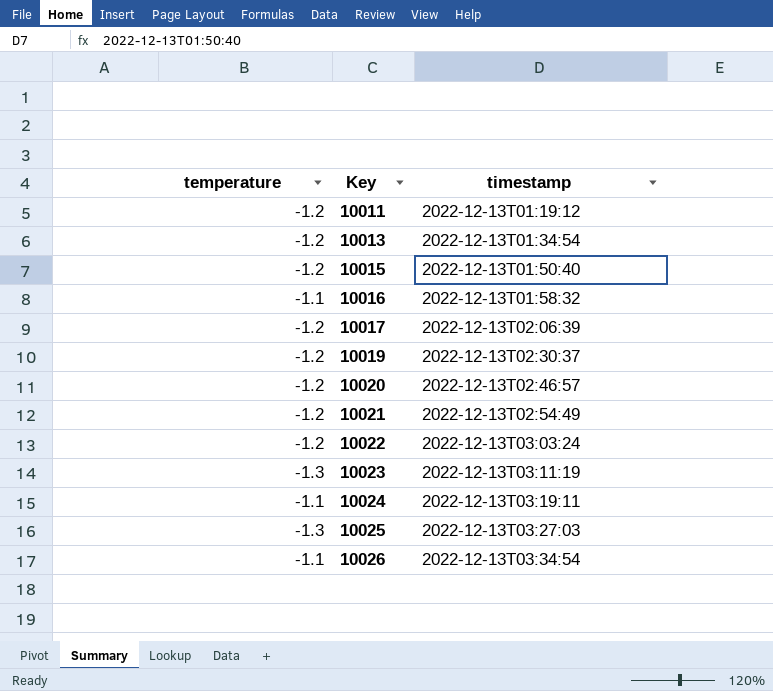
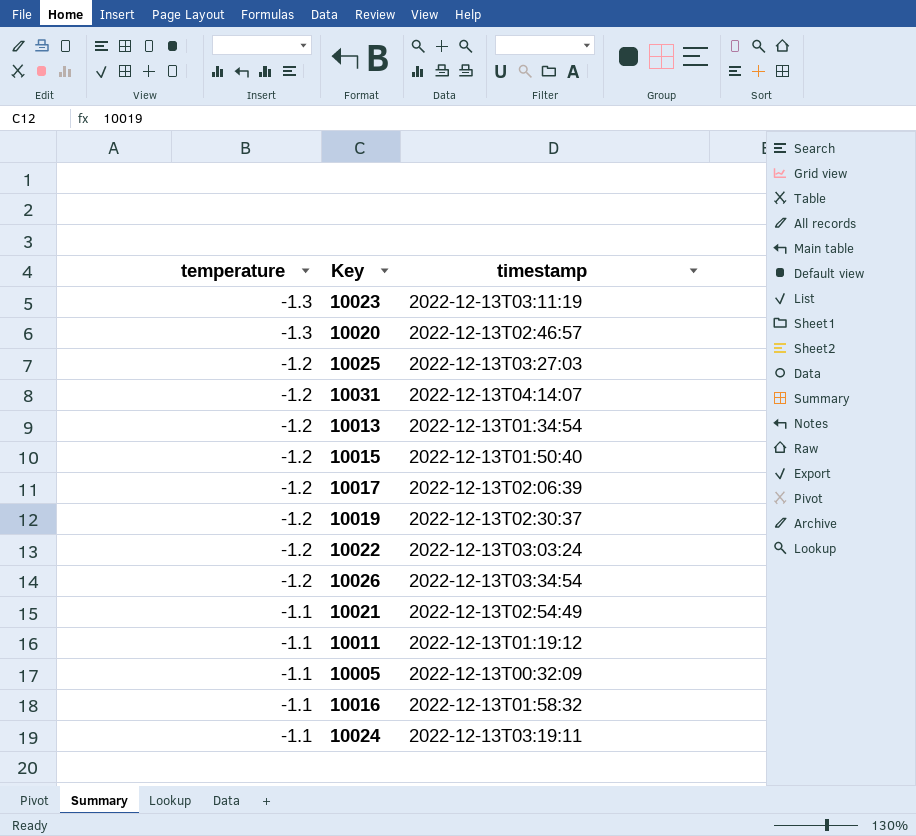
row order: Key ascending -> temperature ascending
10020 | temperature: -1.2 -> -1.3
10025 | temperature: -1.3 -> -1.2
row 10031: none -> -1.2 | 2022-12-13T04:14:07
10026 | temperature: -1.1 -> -1.2
10021 | temperature: -1.2 -> -1.1
10011 | temperature: -1.2 -> -1.1
row 10005: none -> -1.1 | 2022-12-13T00:32:09

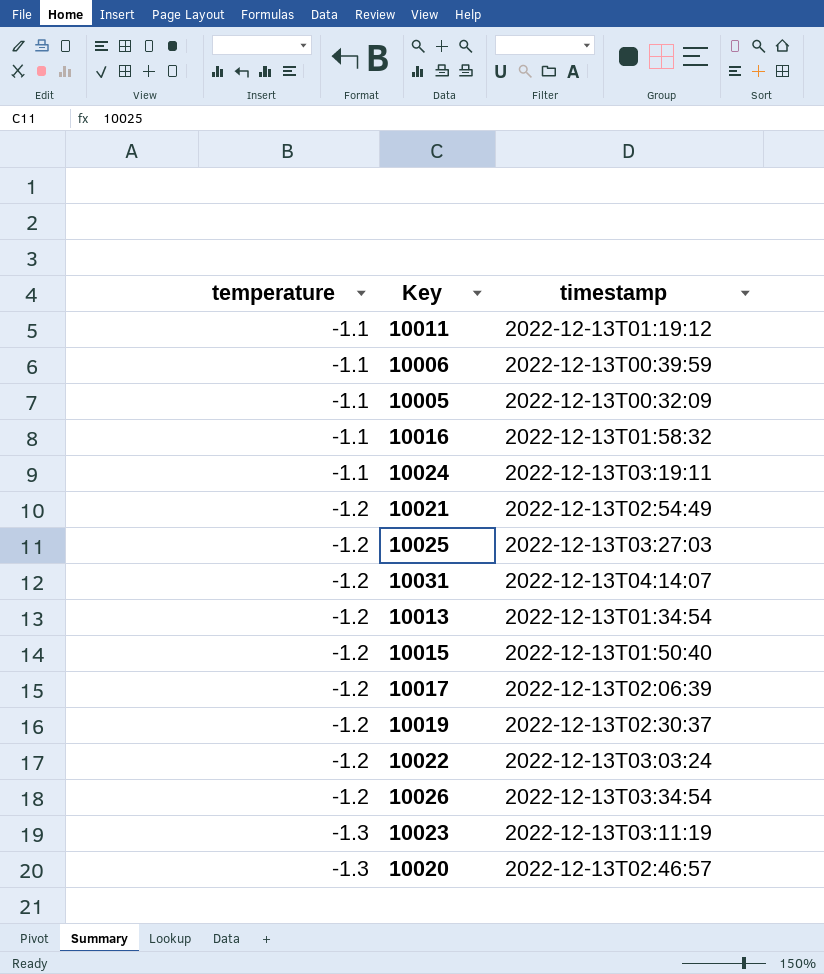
row order: temperature ascending -> temperature descending
row 10006: none -> -1.1 | 2022-12-13T00:39:59
10021 | temperature: -1.1 -> -1.2

